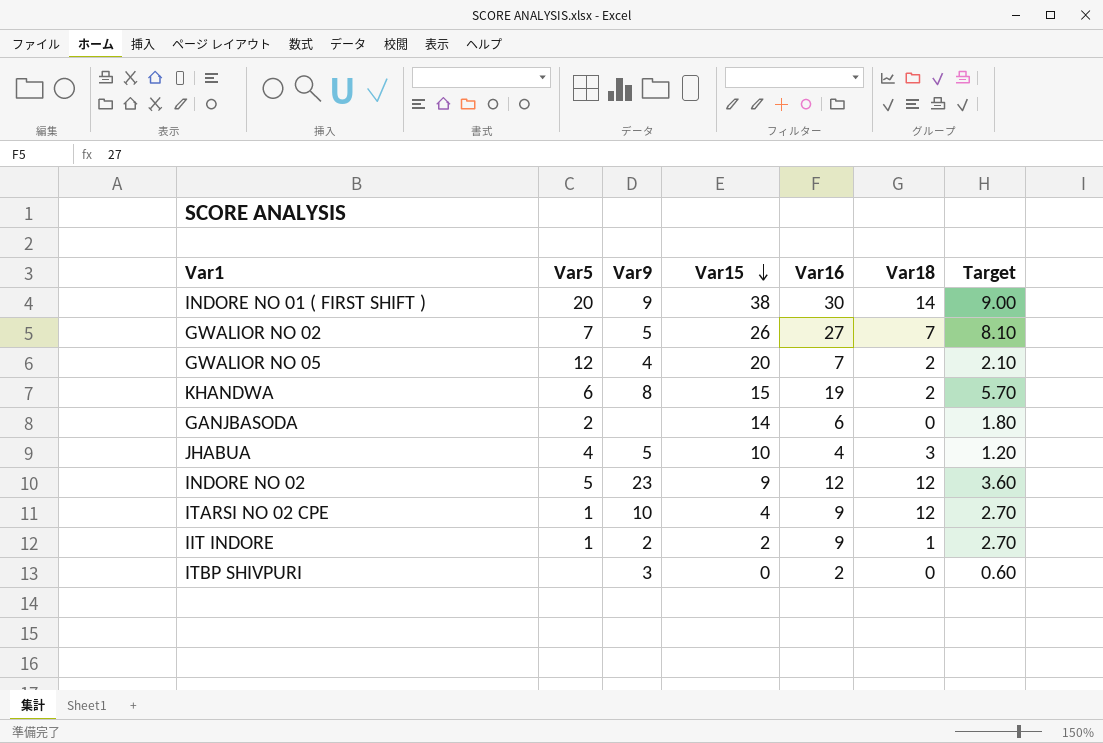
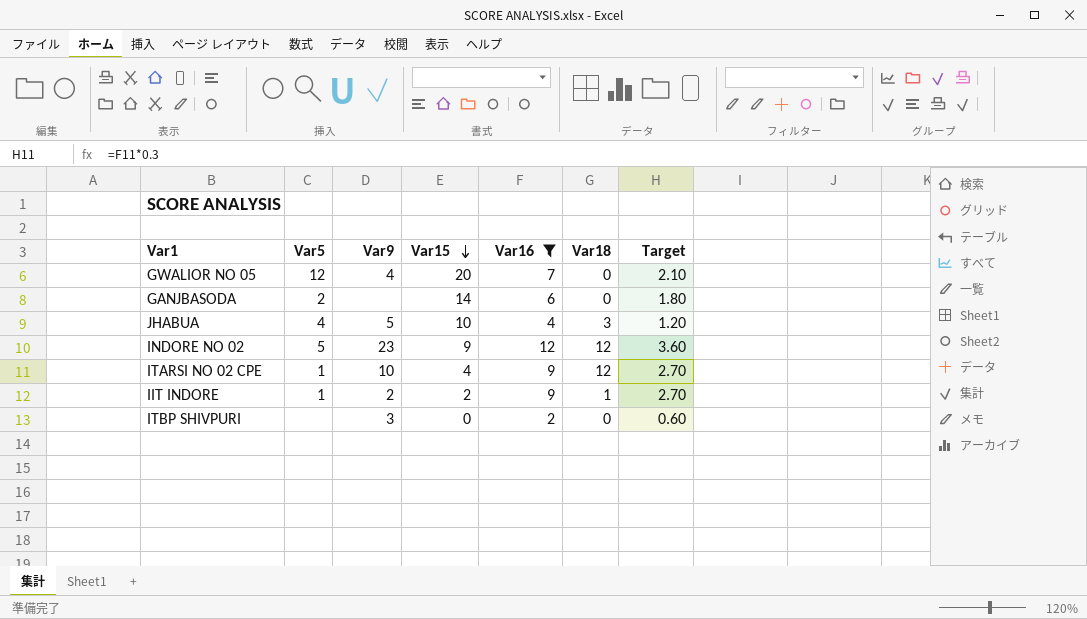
filter: none -> Var16 <= 12
GWALIOR NO 05 | Var18: 2 -> 0

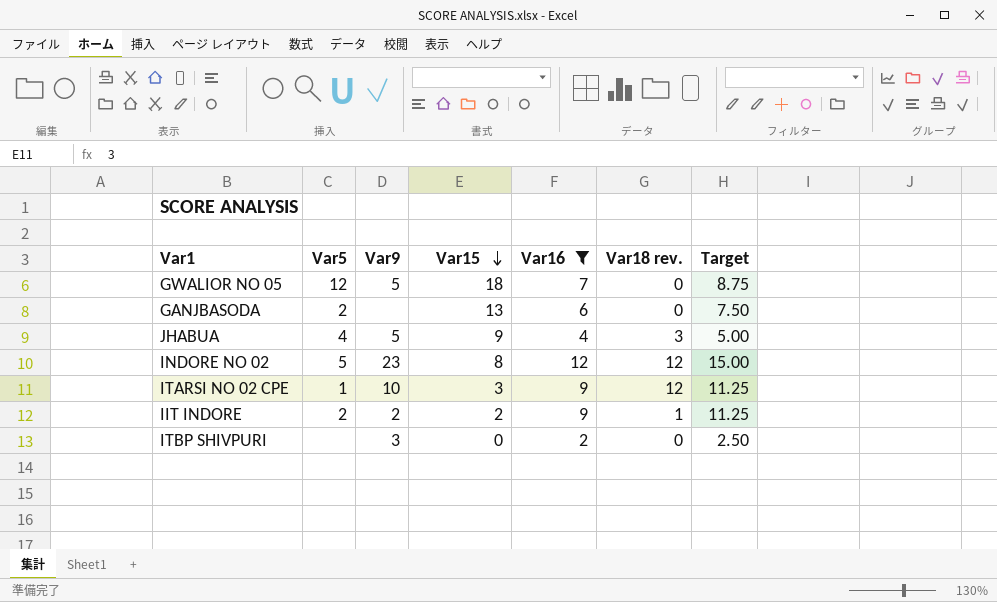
column name: Var18 -> Var18 rev.
column Target | formula: [Var16] * 0.3 -> [Var16] * 1.25
GWALIOR NO 05 | Var9: 4 -> 5
GWALIOR NO 05 | Var15: 20 -> 18
GANJBASODA | Var15: 14 -> 13
JHABUA | Var15: 10 -> 9
INDORE NO 02 | Var15: 9 -> 8
ITARSI NO 02 CPE | Var15: 4 -> 3
IIT INDORE | Var5: 1 -> 2

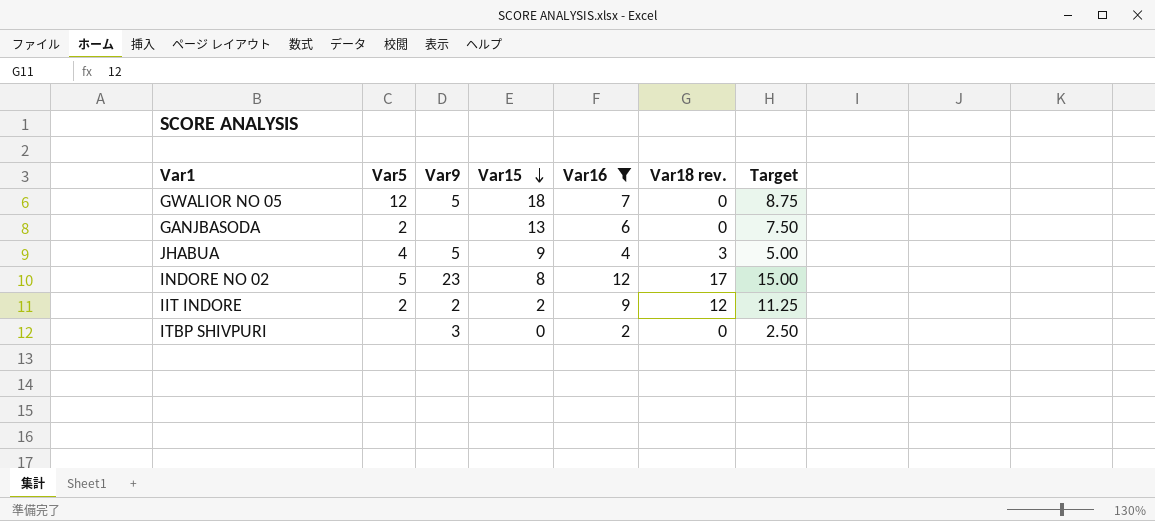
row ITARSI NO 02 CPE: 1 | 10 | 3 | 9 | 12 | 11.25 -> none
INDORE NO 02 | Var18 rev.: 12 -> 17
IIT INDORE | Var18 rev.: 1 -> 12

